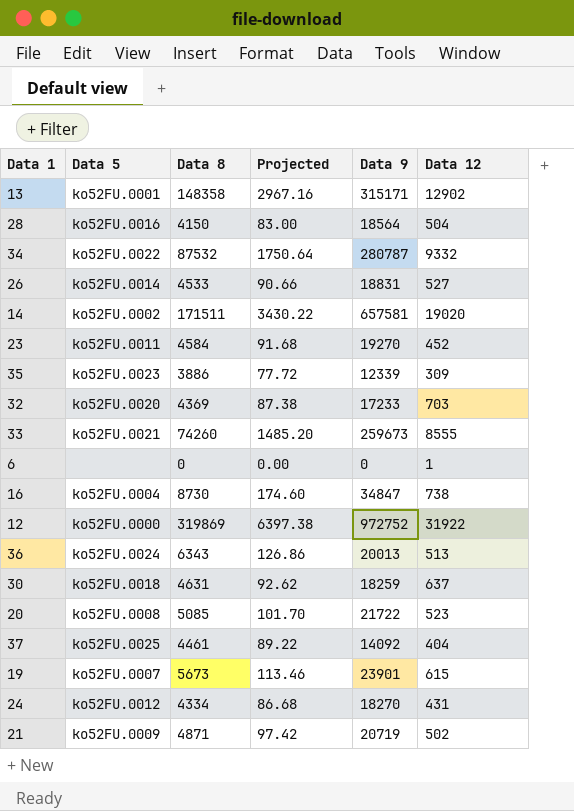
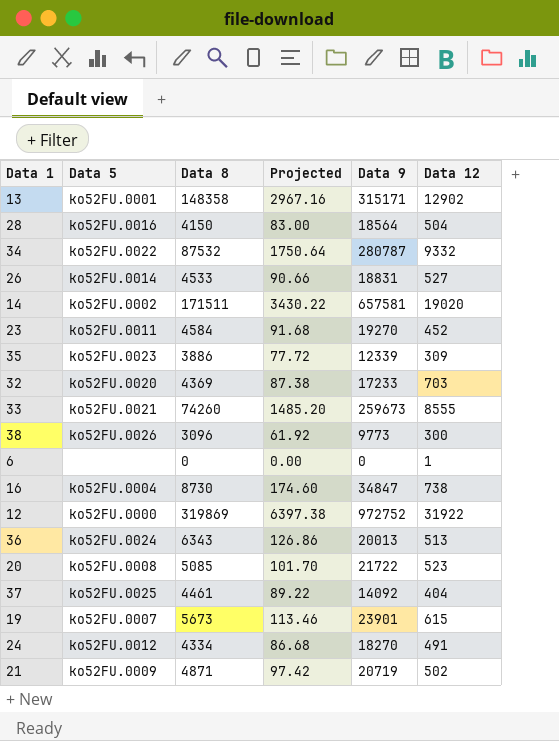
row 30: ko52FU.0018 | 4631 | 92.62 | 18259 | 637 -> none
row 38: none -> ko52FU.0026 | 3096 | 61.92 | 9773 | 300
24 | Data 12: 431 -> 491

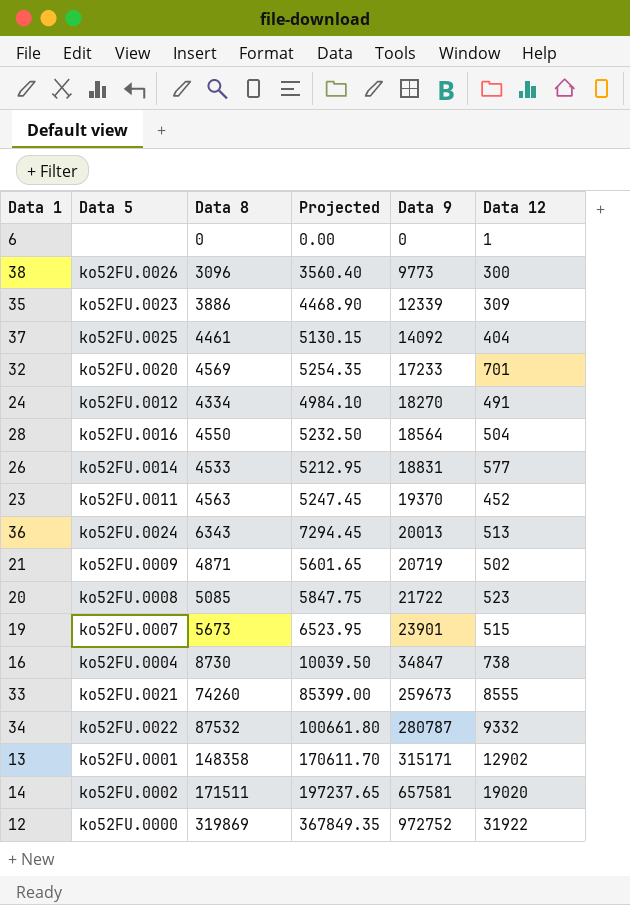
row order: none -> Data 9 ascending
column Projected | formula: [Data 8] * 0.02 -> [Data 8] * 1.15
32 | Data 8: 4369 -> 4569
32 | Data 12: 703 -> 701
28 | Data 8: 4150 -> 4550
26 | Data 12: 527 -> 577
23 | Data 8: 4584 -> 4563
23 | Data 9: 19270 -> 19370
19 | Data 12: 615 -> 515

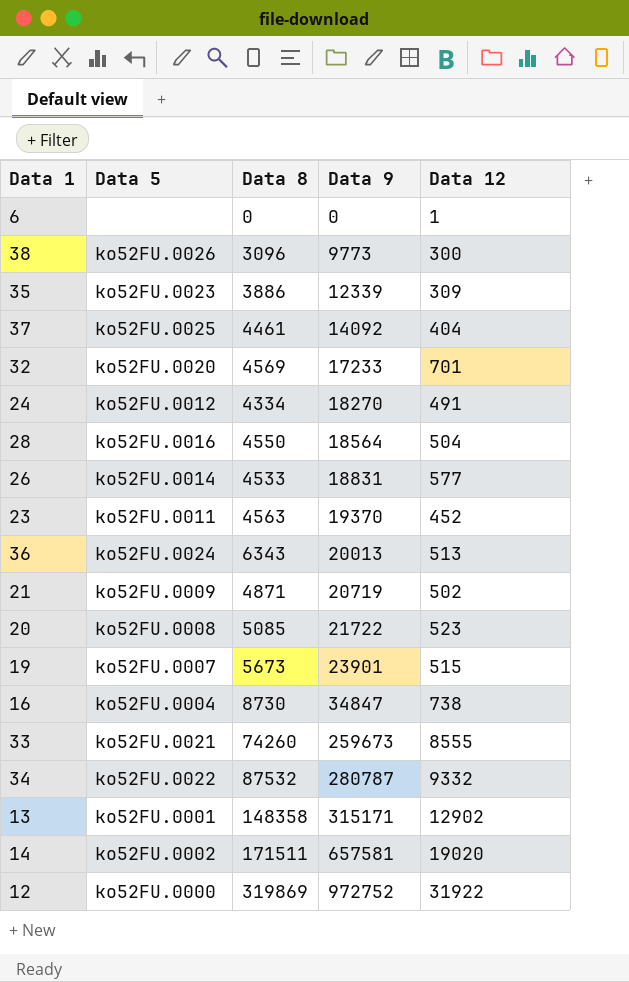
column Projected | formula: [Data 8] * 1.15 -> none

